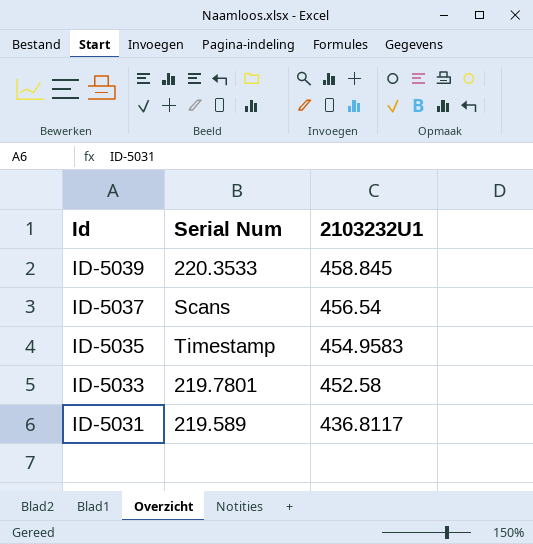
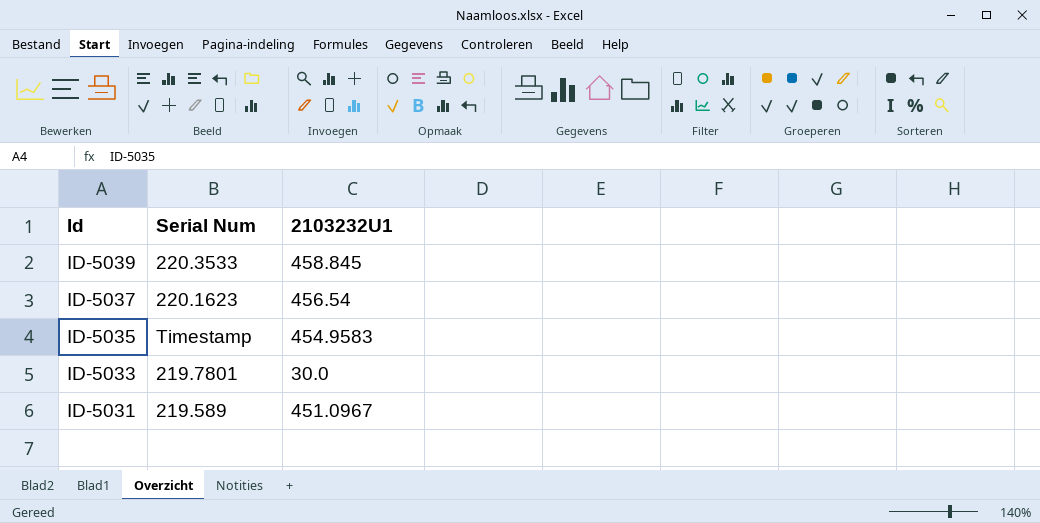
ID-5037 | Serial Num: Scans -> 220.1623
ID-5033 | 2103232U1: 452.58 -> 30.0
ID-5031 | 2103232U1: 436.8117 -> 451.0967

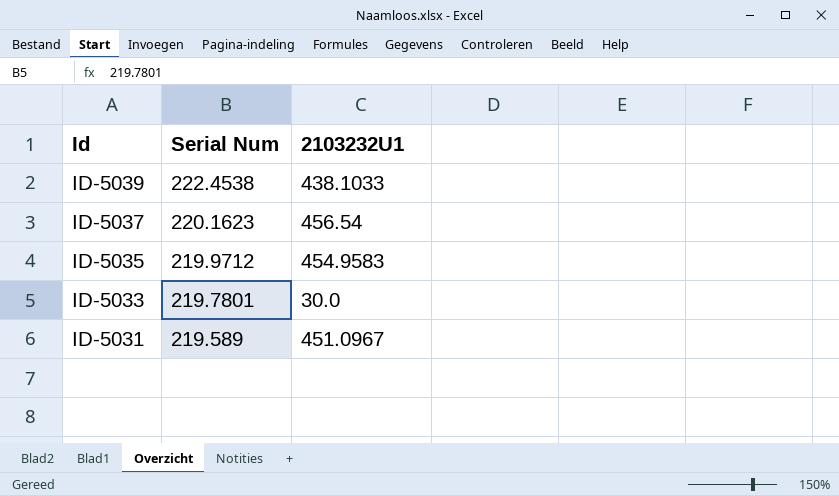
ID-5039 | Serial Num: 220.3533 -> 222.4538
ID-5039 | 2103232U1: 458.845 -> 438.1033
ID-5035 | Serial Num: Timestamp -> 219.9712

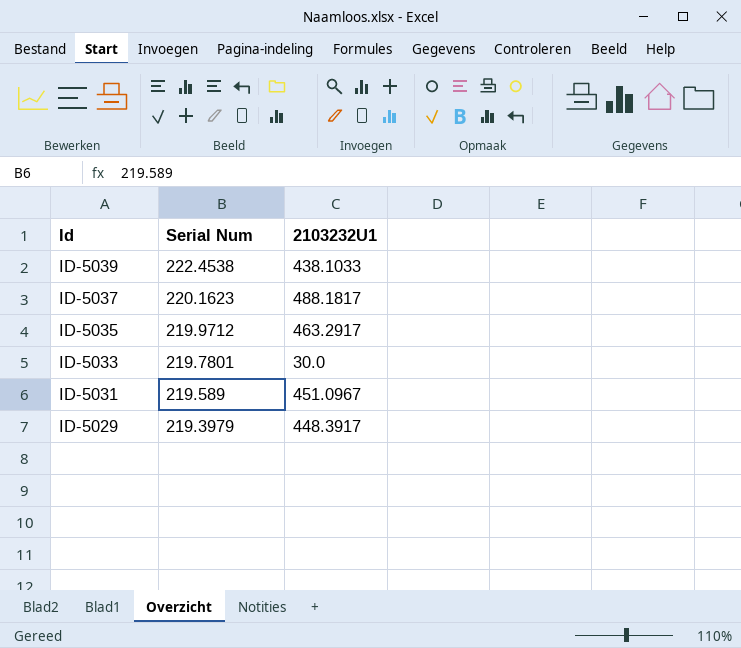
ID-5037 | 2103232U1: 456.54 -> 488.1817
ID-5035 | 2103232U1: 454.9583 -> 463.2917
row ID-5029: none -> 219.3979 | 448.3917

